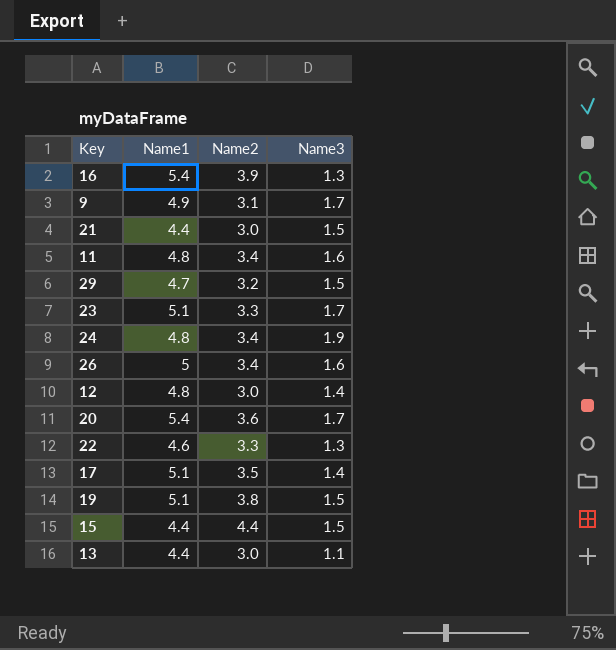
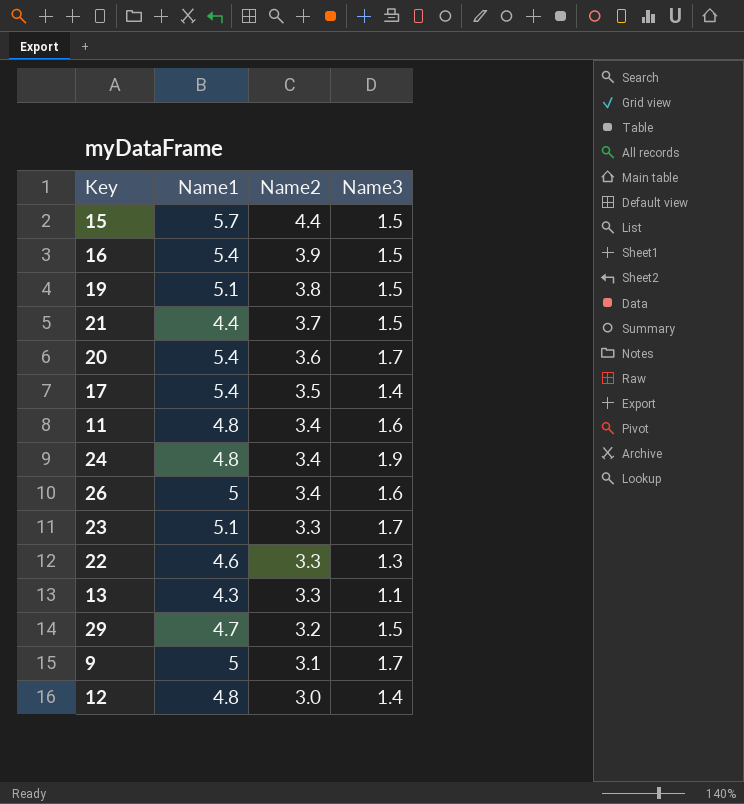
row order: none -> Name2 descending
15 | Name1: 4.4 -> 5.7
16 | Name3: 1.3 -> 1.5
21 | Name2: 3.0 -> 3.7
17 | Name1: 5.1 -> 5.4
13 | Name1: 4.4 -> 4.3
13 | Name2: 3.0 -> 3.3
9 | Name1: 4.9 -> 5

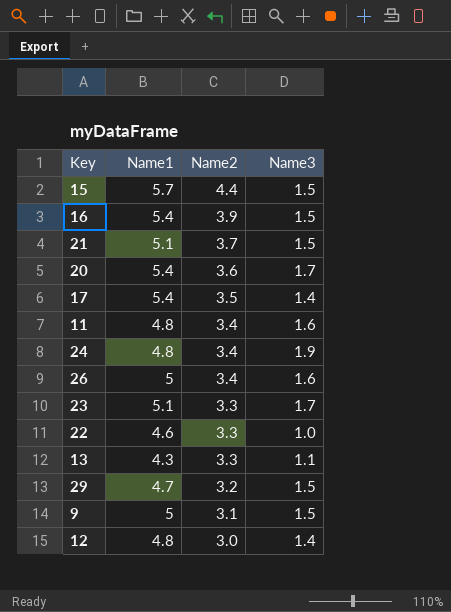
row 19: 5.1 | 3.8 | 1.5 -> none
21 | Name1: 4.4 -> 5.1
22 | Name3: 1.3 -> 1.0
9 | Name3: 1.7 -> 1.5

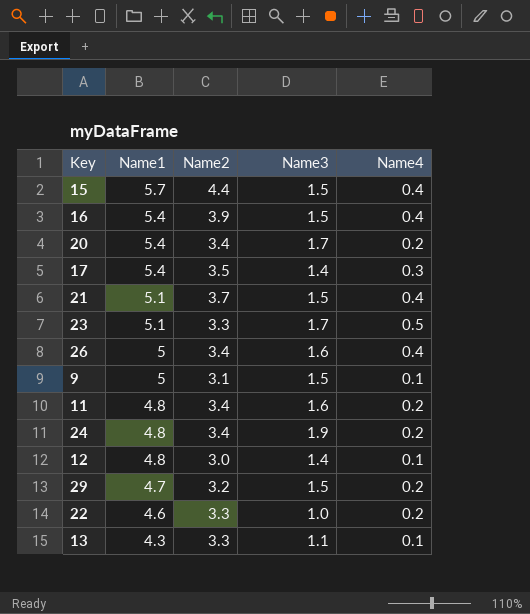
row order: Name2 descending -> Name1 descending
column Name4 | position: none -> 5
20 | Name2: 3.6 -> 3.4

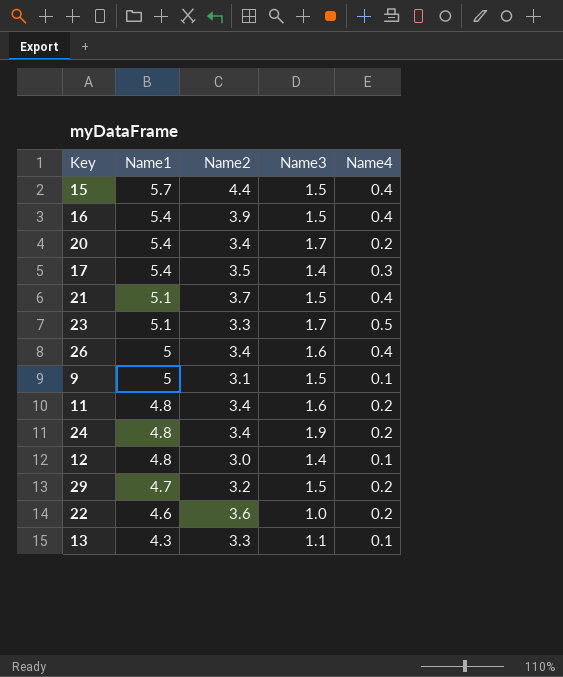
22 | Name2: 3.3 -> 3.6

